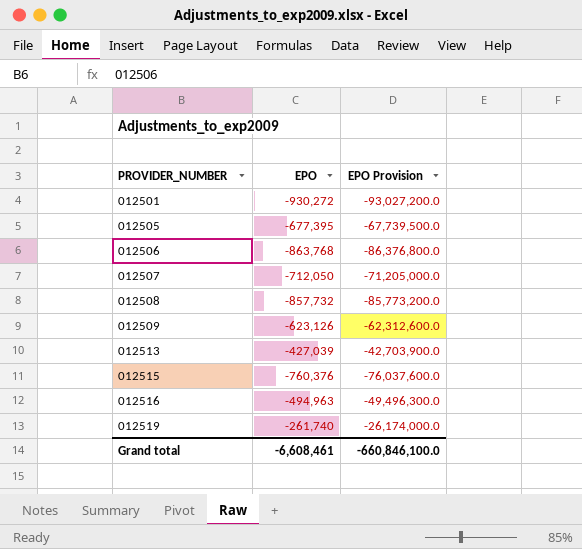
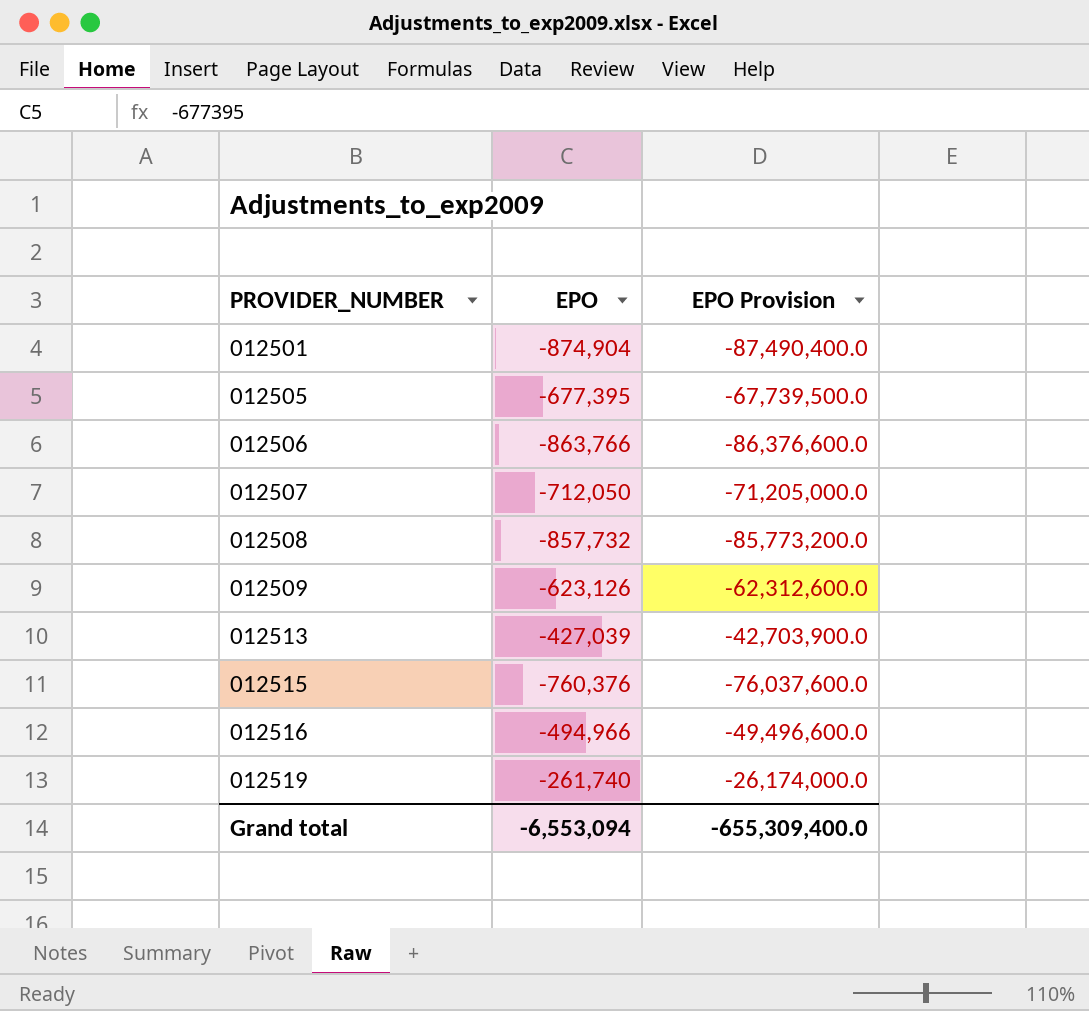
012501 | EPO: -930,272 -> -874,904
012501 | EPO Provision: -93,027,200.0 -> -87,490,400.0
012506 | EPO: -863,768 -> -863,766
012506 | EPO Provision: -86,376,800.0 -> -86,376,600.0
012516 | EPO: -494,963 -> -494,966
012516 | EPO Provision: -49,496,300.0 -> -49,496,600.0
Grand total | EPO: -6,608,461 -> -6,553,094
Grand total | EPO Provision: -660,846,100.0 -> -655,309,400.0

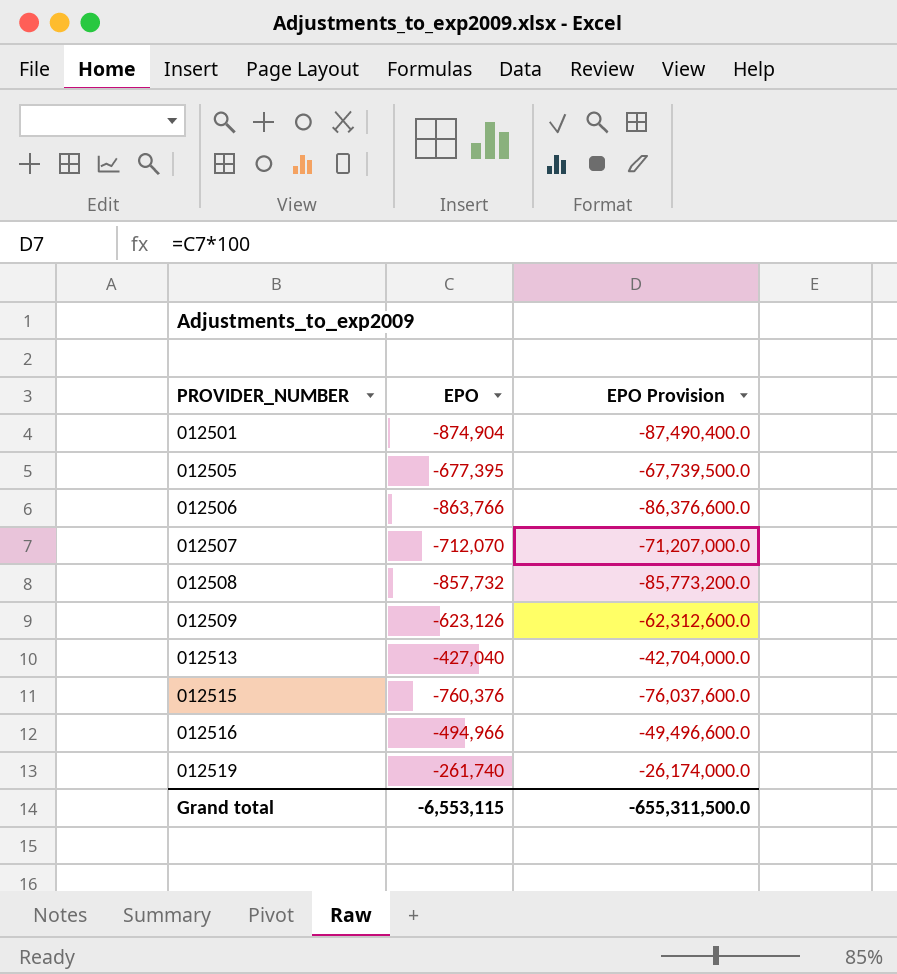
012507 | EPO: -712,050 -> -712,070
012507 | EPO Provision: -71,205,000.0 -> -71,207,000.0
012513 | EPO: -427,039 -> -427,040
012513 | EPO Provision: -42,703,900.0 -> -42,704,000.0
Grand total | EPO: -6,553,094 -> -6,553,115
Grand total | EPO Provision: -655,309,400.0 -> -655,311,500.0

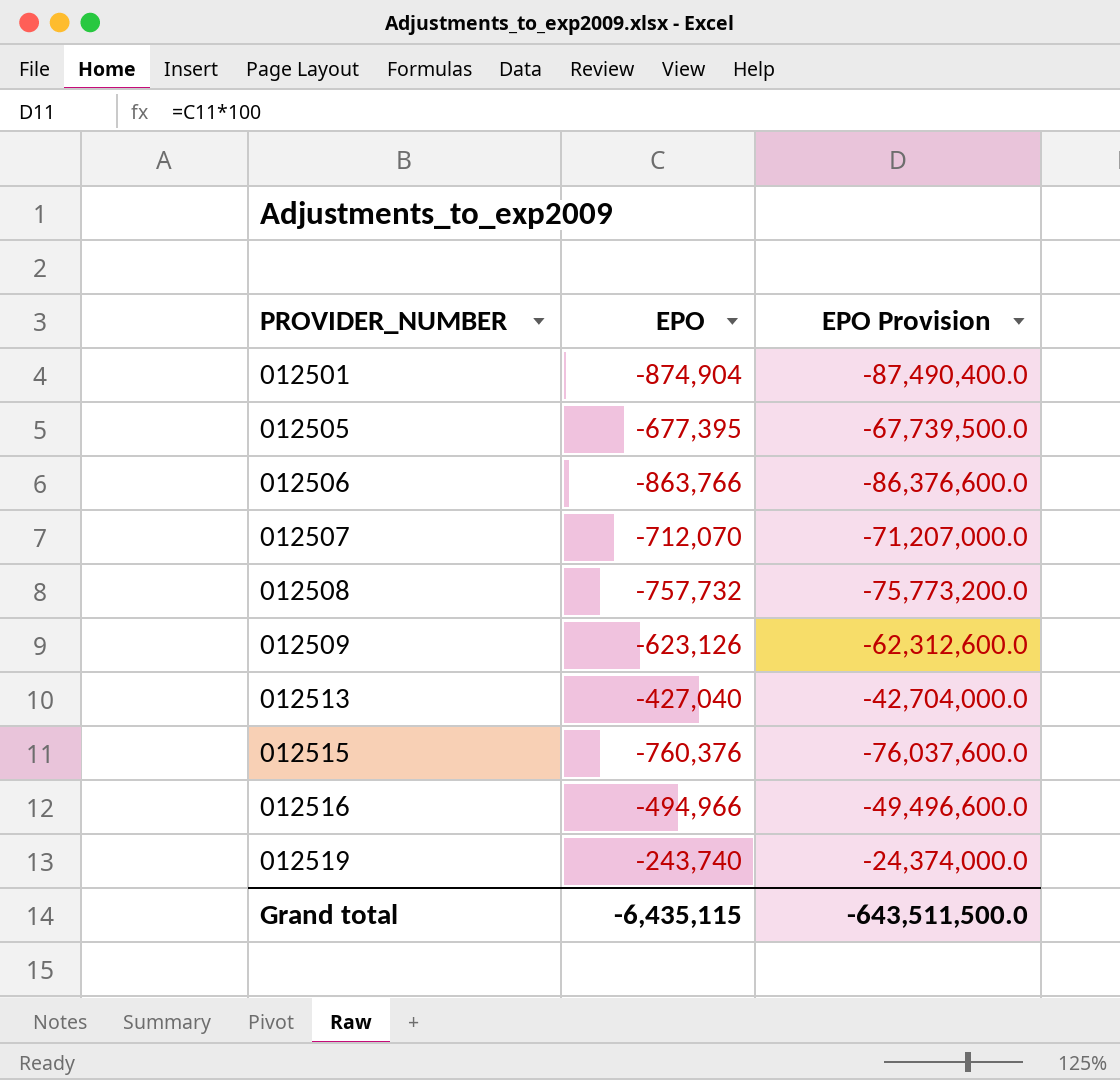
012508 | EPO: -857,732 -> -757,732
012508 | EPO Provision: -85,773,200.0 -> -75,773,200.0
012519 | EPO: -261,740 -> -243,740
012519 | EPO Provision: -26,174,000.0 -> -24,374,000.0
Grand total | EPO: -6,553,115 -> -6,435,115
Grand total | EPO Provision: -655,311,500.0 -> -643,511,500.0

